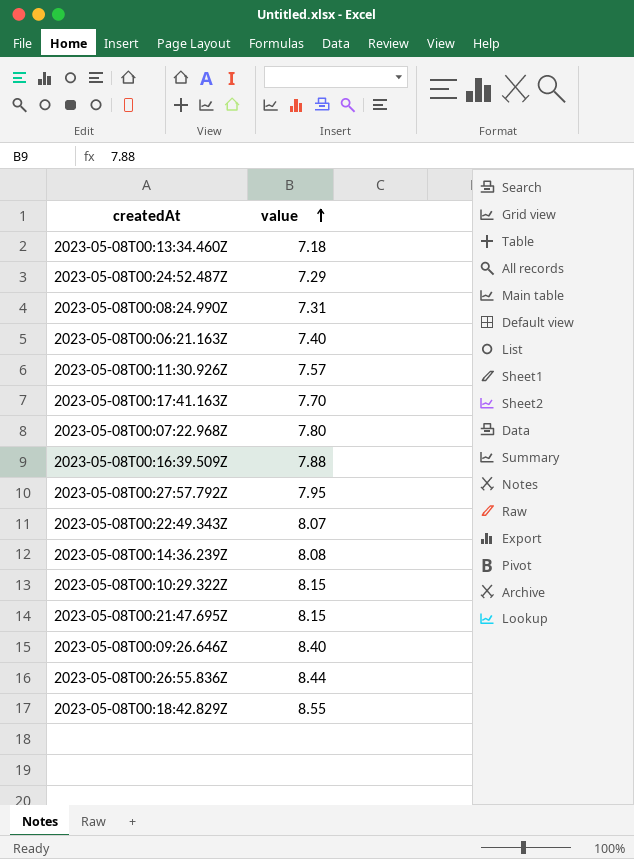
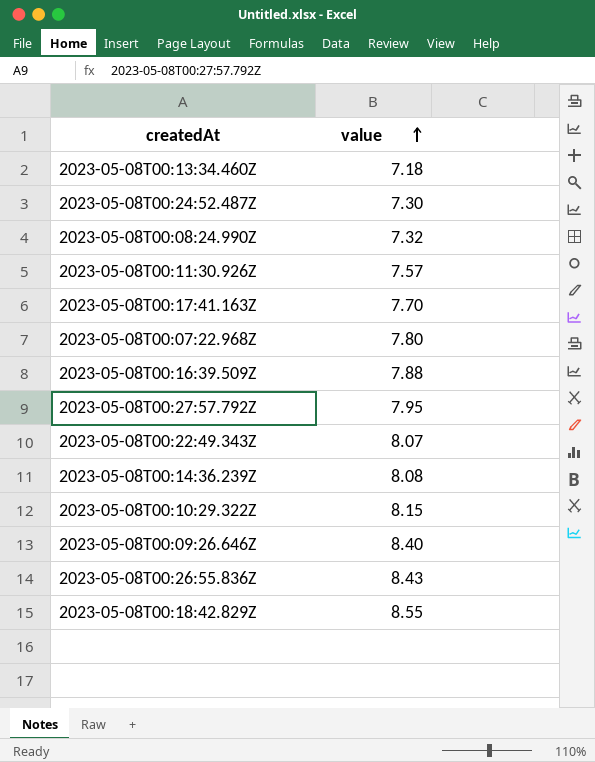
row 2023-05-08T00:06:21.163Z: 7.40 -> none
row 2023-05-08T00:21:47.695Z: 8.15 -> none
2023-05-08T00:24:52.487Z | value: 7.29 -> 7.30
2023-05-08T00:08:24.990Z | value: 7.31 -> 7.32
2023-05-08T00:26:55.836Z | value: 8.44 -> 8.43

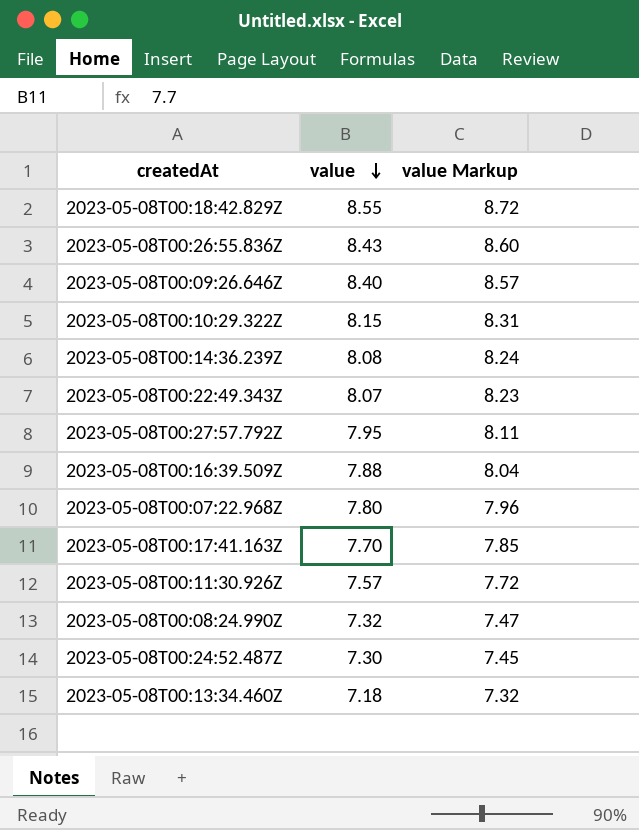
row order: value ascending -> value descending
column value Markup | formula: none -> [value] * 1.02

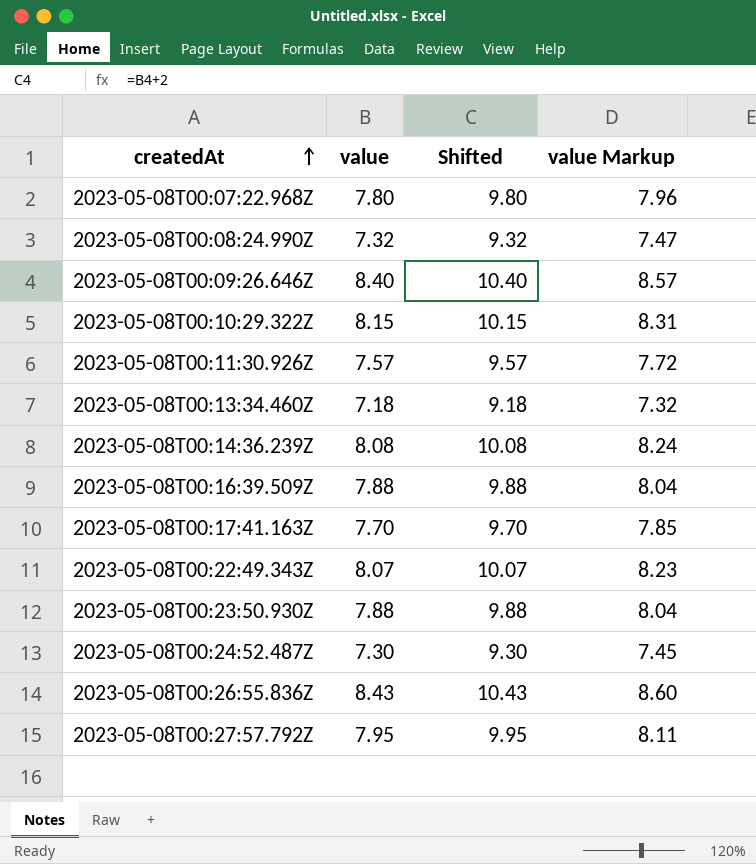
row order: value descending -> createdAt ascending
column Shifted | formula: none -> [value] + 2
row 2023-05-08T00:18:42.829Z: 8.55 | 8.72 -> none
row 2023-05-08T00:23:50.930Z: none -> 7.88 | 9.88 | 8.04

